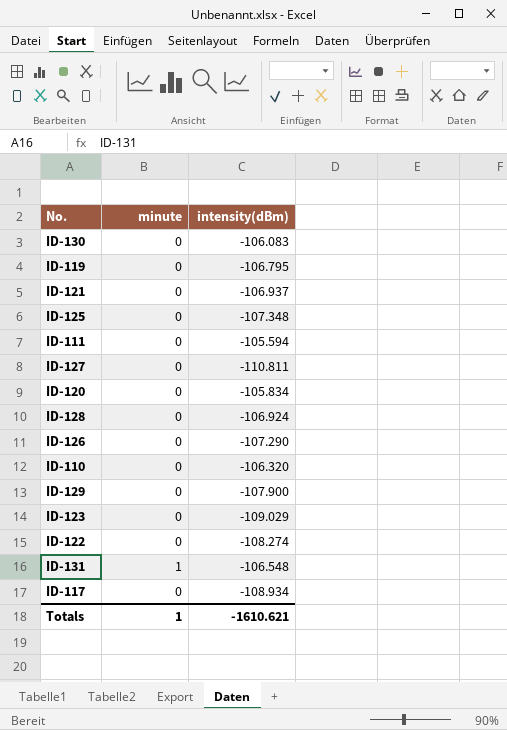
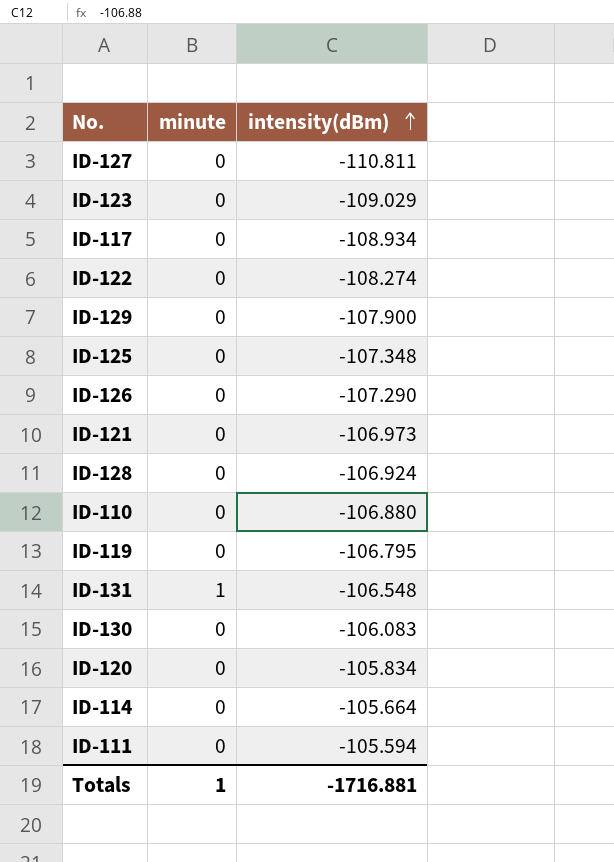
row order: none -> intensity(dBm) ascending
ID-121 | intensity(dBm): -106.937 -> -106.973
ID-110 | intensity(dBm): -106.320 -> -106.880
row ID-114: none -> 0 | -105.664
Totals | intensity(dBm): -1610.621 -> -1716.881

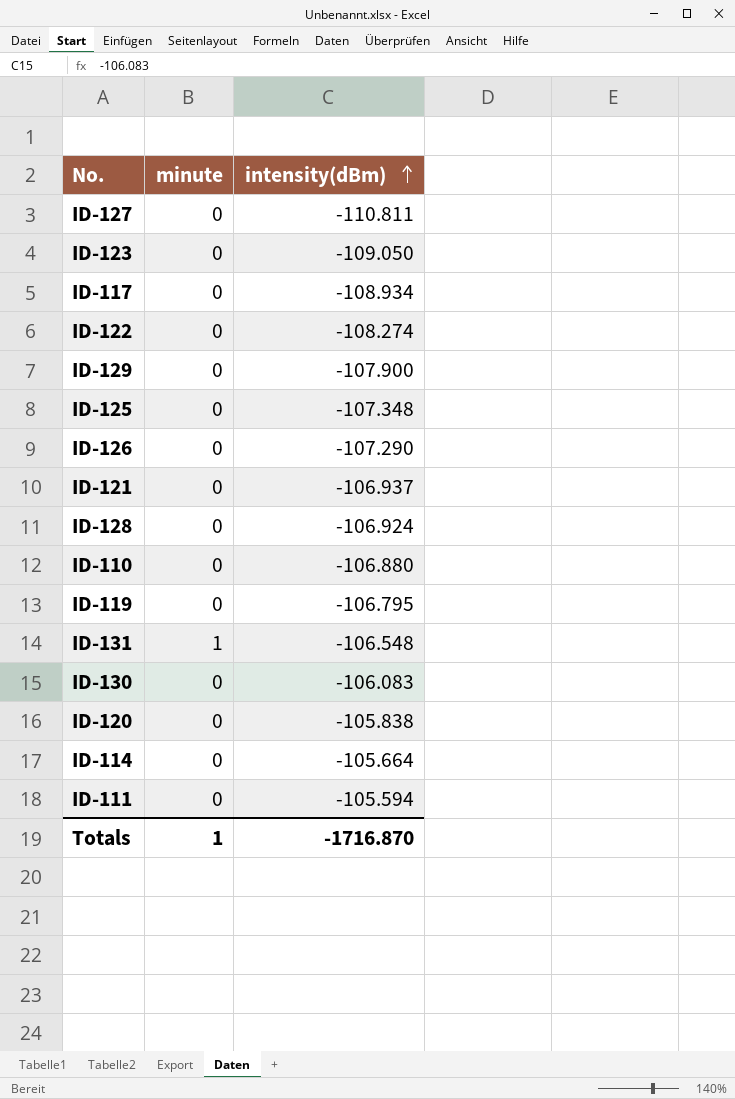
ID-123 | intensity(dBm): -109.029 -> -109.050
ID-121 | intensity(dBm): -106.973 -> -106.937
ID-120 | intensity(dBm): -105.834 -> -105.838
Totals | intensity(dBm): -1716.881 -> -1716.870

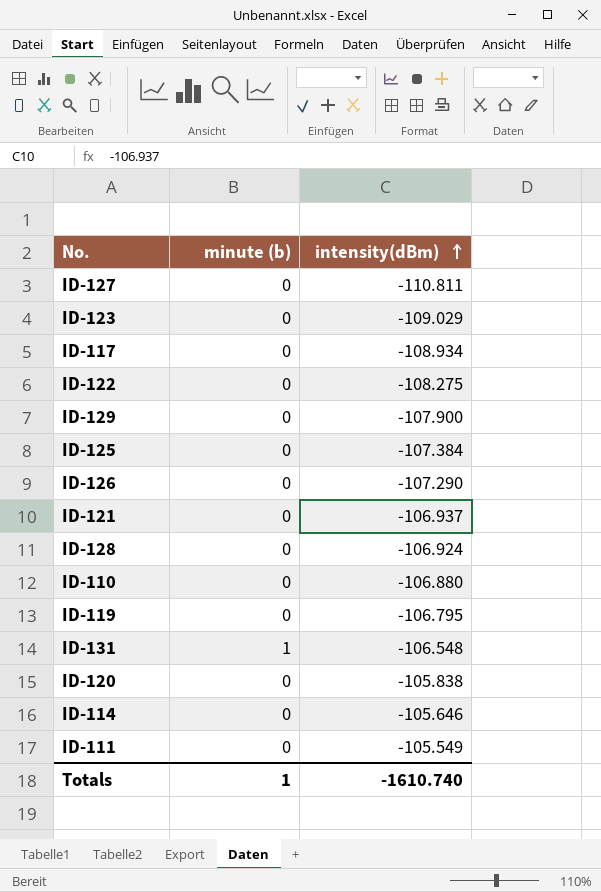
column name: minute -> minute (b)
row ID-130: 0 | -106.083 -> none
ID-123 | intensity(dBm): -109.050 -> -109.029
ID-122 | intensity(dBm): -108.274 -> -108.275
ID-125 | intensity(dBm): -107.348 -> -107.384
ID-114 | intensity(dBm): -105.664 -> -105.646
ID-111 | intensity(dBm): -105.594 -> -105.549
Totals | intensity(dBm): -1716.870 -> -1610.740

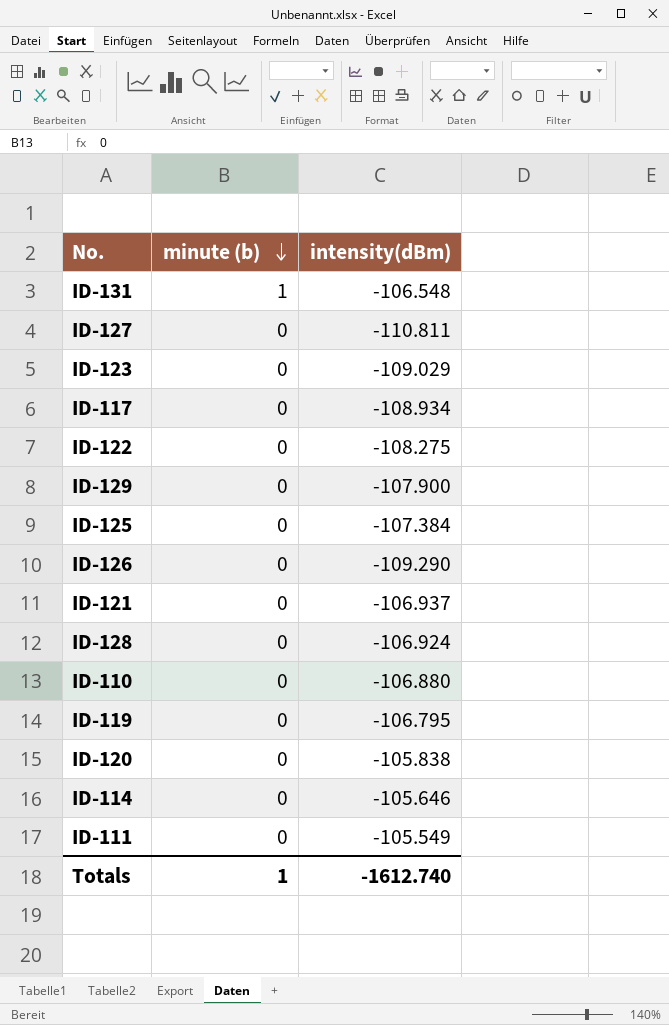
row order: intensity(dBm) ascending -> minute (b) descending
ID-126 | intensity(dBm): -107.290 -> -109.290
Totals | intensity(dBm): -1610.740 -> -1612.740

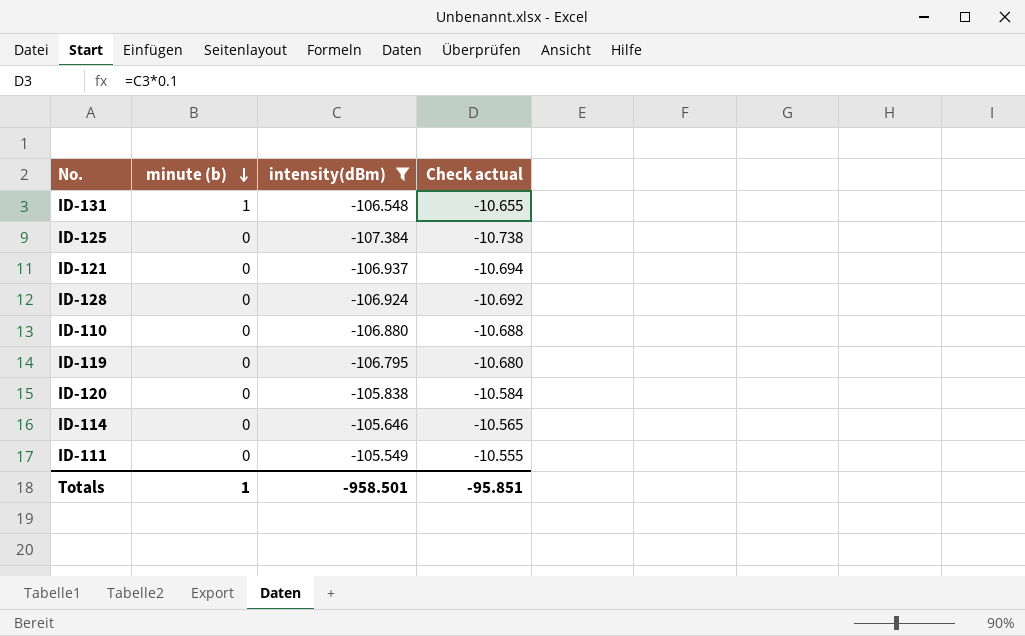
filter: none -> intensity(dBm) >= -107.384
column Check actual | formula: none -> [intensity(dBm)] * 0.1
Totals | intensity(dBm): -1612.740 -> -958.501

